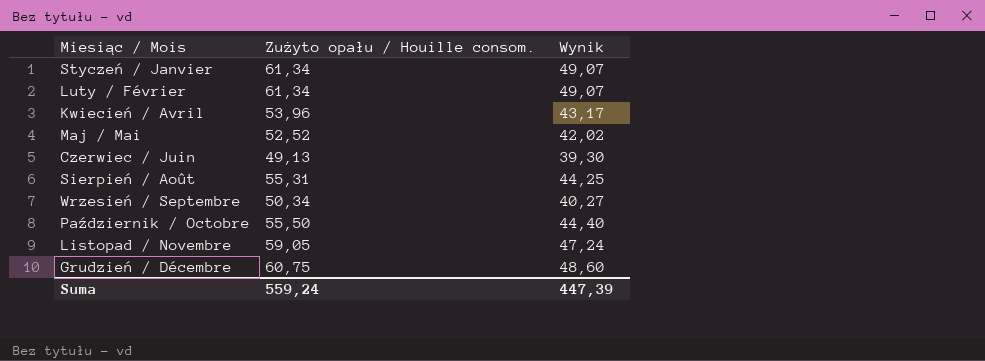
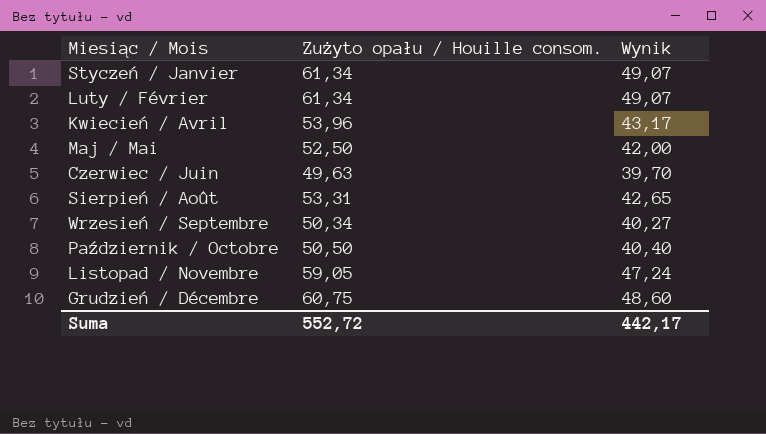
Maj / Mai | Zużyto opału / Houille consom.: 52,52 -> 52,50
Maj / Mai | Wynik: 42,02 -> 42,00
Czerwiec / Juin | Zużyto opału / Houille consom.: 49,13 -> 49,63
Czerwiec / Juin | Wynik: 39,30 -> 39,70
Sierpień / Août | Zużyto opału / Houille consom.: 55,31 -> 53,31
Sierpień / Août | Wynik: 44,25 -> 42,65
Październik / Octobre | Zużyto opału / Houille consom.: 55,50 -> 50,50
Październik / Octobre | Wynik: 44,40 -> 40,40
Suma | Zużyto opału / Houille consom.: 559,24 -> 552,72
Suma | Wynik: 447,39 -> 442,17

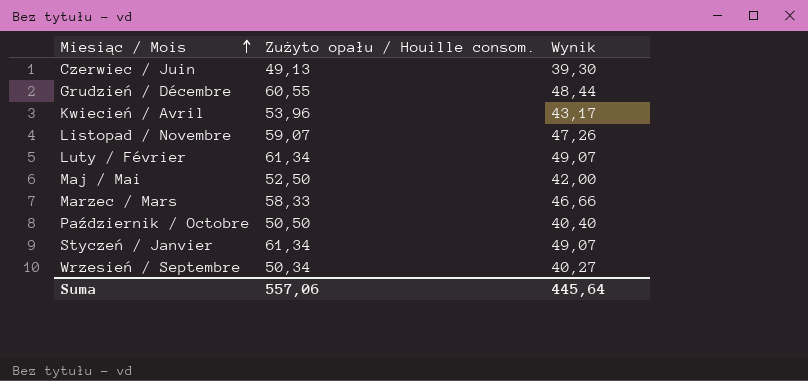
row order: none -> Miesiąc / Mois ascending
row Sierpień / Août: 53,31 | 42,65 -> none
Czerwiec / Juin | Zużyto opału / Houille consom.: 49,63 -> 49,13
Czerwiec / Juin | Wynik: 39,70 -> 39,30
Grudzień / Décembre | Zużyto opału / Houille consom.: 60,75 -> 60,55
Grudzień / Décembre | Wynik: 48,60 -> 48,44
Listopad / Novembre | Zużyto opału / Houille consom.: 59,05 -> 59,07
Listopad / Novembre | Wynik: 47,24 -> 47,26
row Marzec / Mars: none -> 58,33 | 46,66
Suma | Zużyto opału / Houille consom.: 552,72 -> 557,06
Suma | Wynik: 442,17 -> 445,64

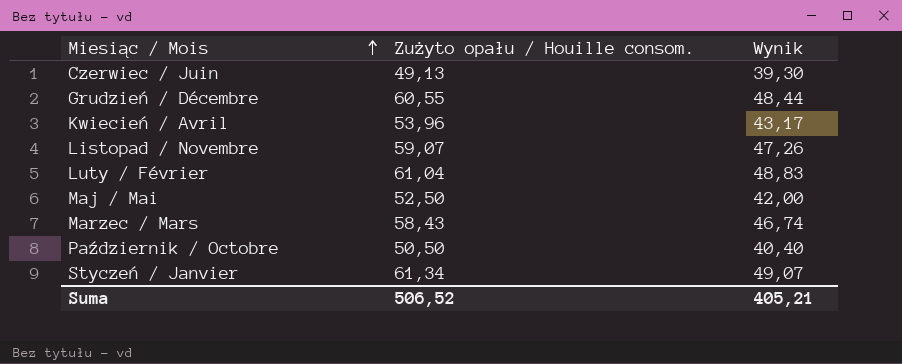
row Wrzesień / Septembre: 50,34 | 40,27 -> none
Luty / Février | Zużyto opału / Houille consom.: 61,34 -> 61,04
Luty / Février | Wynik: 49,07 -> 48,83
Marzec / Mars | Zużyto opału / Houille consom.: 58,33 -> 58,43
Marzec / Mars | Wynik: 46,66 -> 46,74
Suma | Zużyto opału / Houille consom.: 557,06 -> 506,52
Suma | Wynik: 445,64 -> 405,21

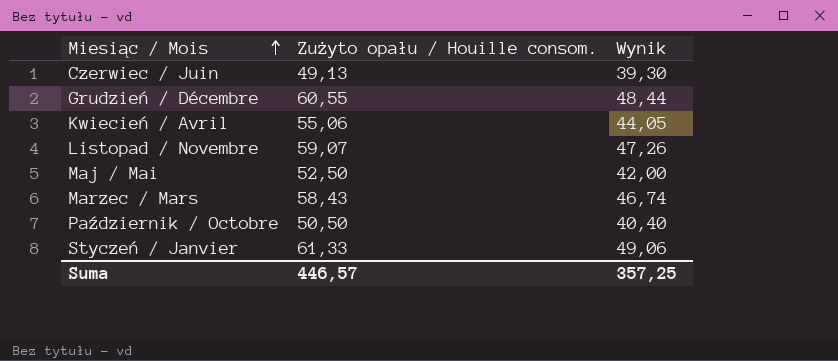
row Luty / Février: 61,04 | 48,83 -> none
Kwiecień / Avril | Zużyto opału / Houille consom.: 53,96 -> 55,06
Kwiecień / Avril | Wynik: 43,17 -> 44,05
Styczeń / Janvier | Zużyto opału / Houille consom.: 61,34 -> 61,33
Styczeń / Janvier | Wynik: 49,07 -> 49,06
Suma | Zużyto opału / Houille consom.: 506,52 -> 446,57
Suma | Wynik: 405,21 -> 357,25

